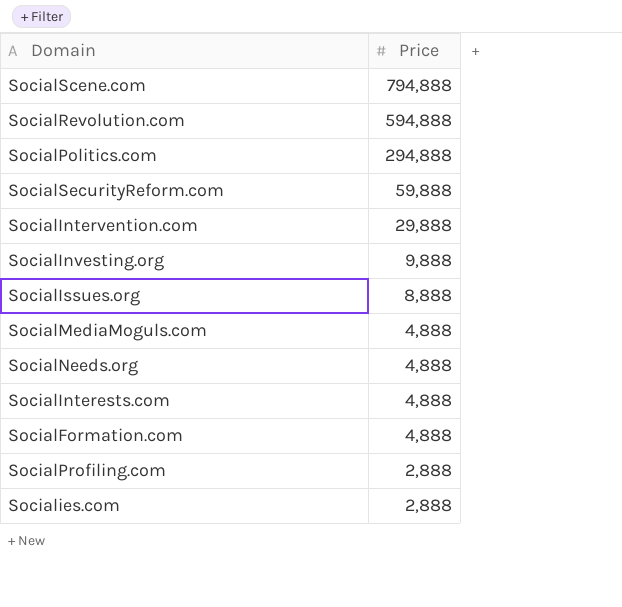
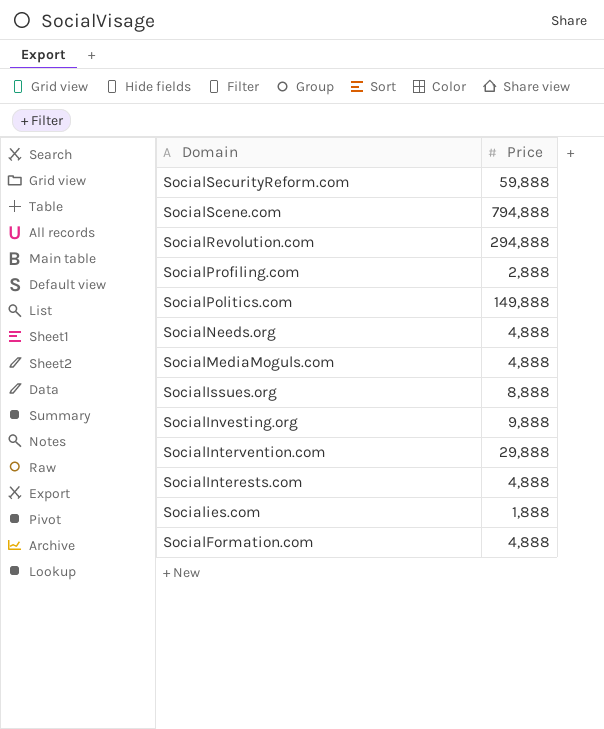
row order: Price descending -> Domain descending
SocialRevolution.com | Price: 594,888 -> 294,888
SocialPolitics.com | Price: 294,888 -> 149,888
Socialies.com | Price: 2,888 -> 1,888

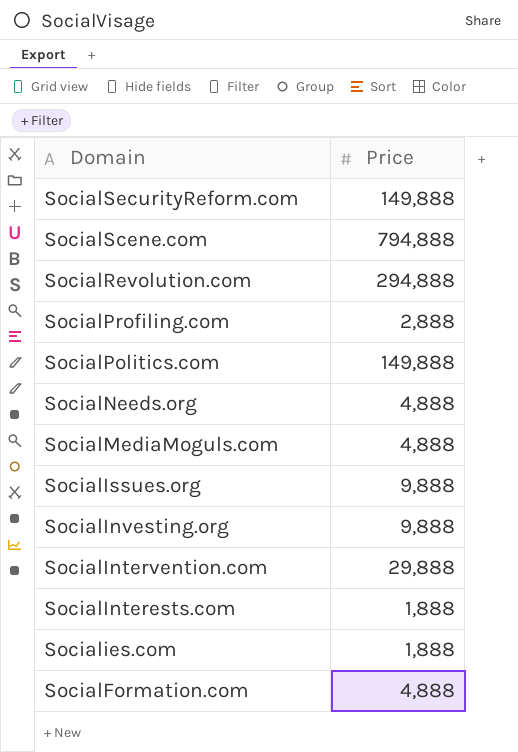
SocialSecurityReform.com | Price: 59,888 -> 149,888
SocialIssues.org | Price: 8,888 -> 9,888
SocialInterests.com | Price: 4,888 -> 1,888

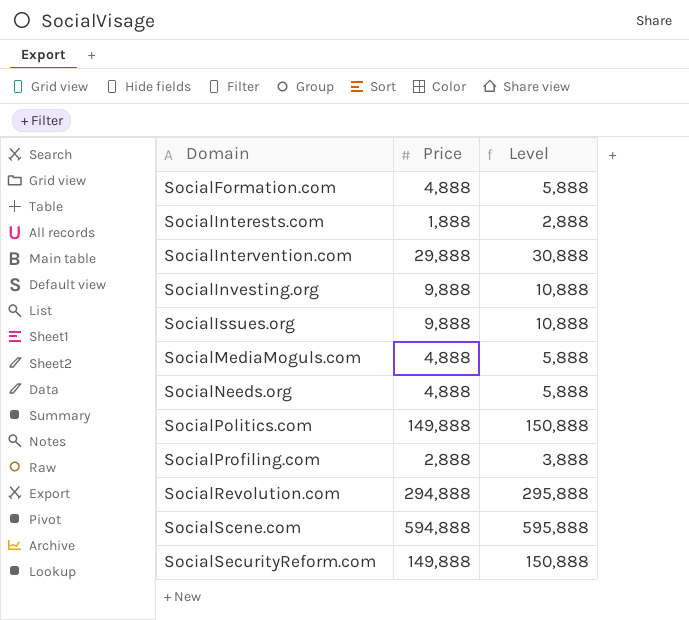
row order: Domain descending -> Domain ascending
column Level | formula: none -> [Price] + 1000
row Socialies.com: 1,888 -> none
SocialScene.com | Price: 794,888 -> 594,888

